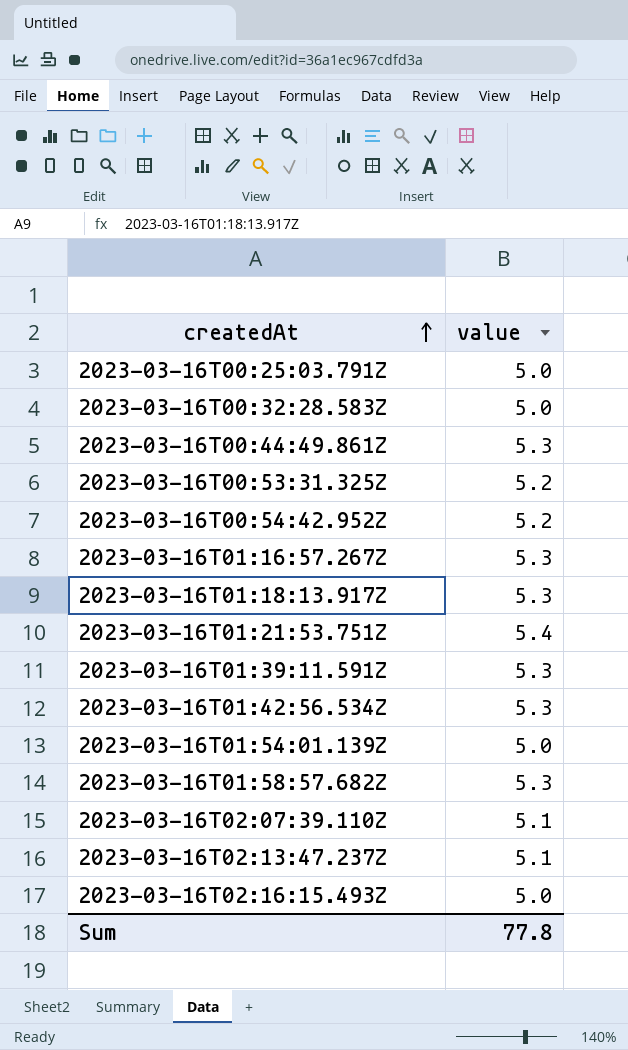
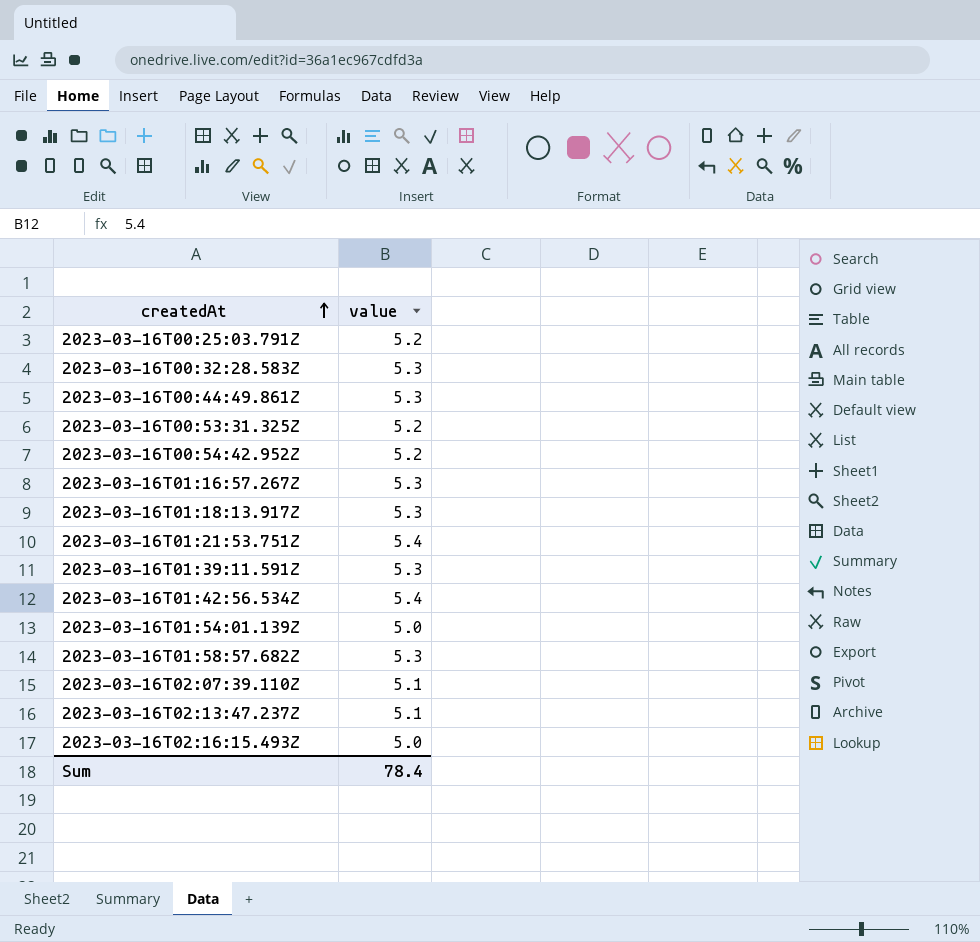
2023-03-16T00:25:03.791Z | value: 5.0 -> 5.2
2023-03-16T00:32:28.583Z | value: 5.0 -> 5.3
2023-03-16T01:42:56.534Z | value: 5.3 -> 5.4
Sum | value: 77.8 -> 78.4

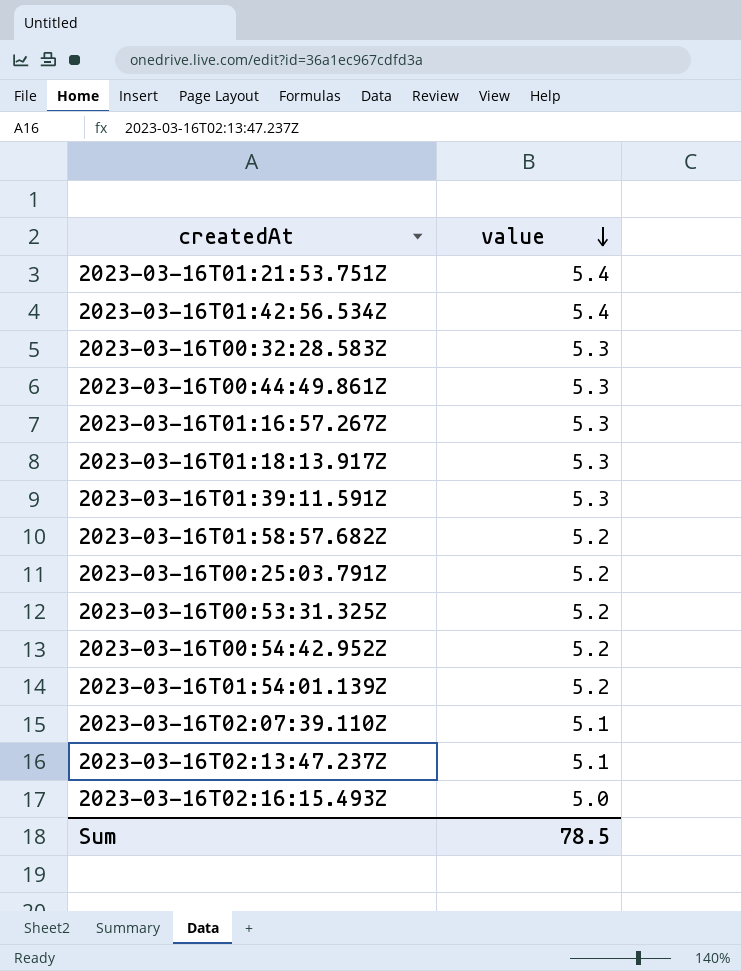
row order: createdAt ascending -> value descending
2023-03-16T01:58:57.682Z | value: 5.3 -> 5.2
2023-03-16T01:54:01.139Z | value: 5.0 -> 5.2
Sum | value: 78.4 -> 78.5

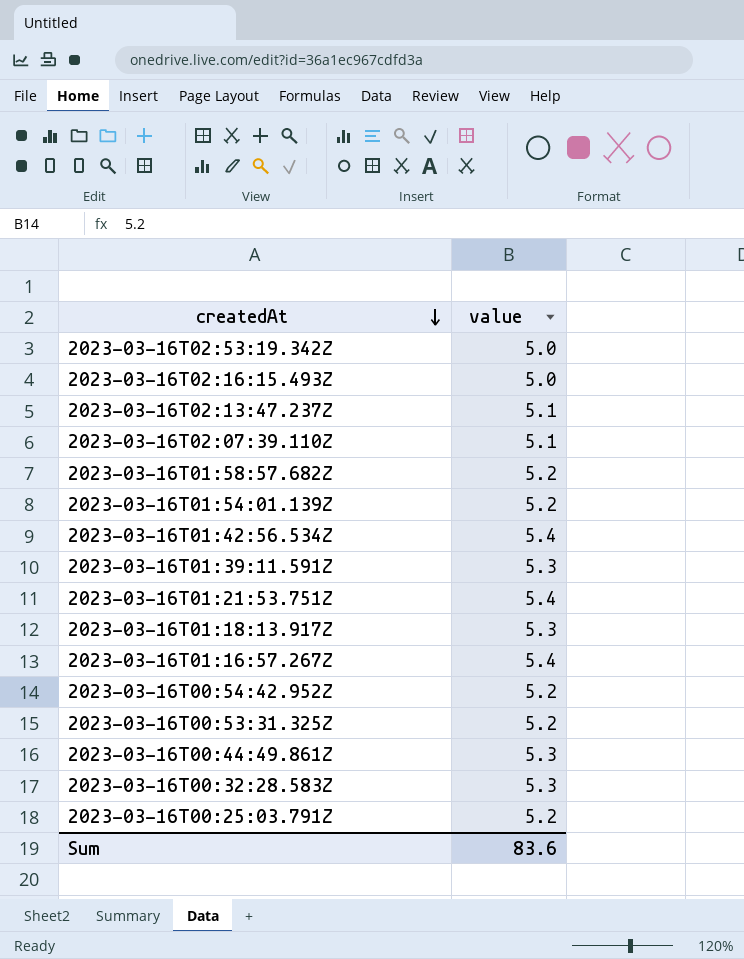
row order: value descending -> createdAt descending
row 2023-03-16T02:53:19.342Z: none -> 5.0
2023-03-16T01:16:57.267Z | value: 5.3 -> 5.4
Sum | value: 78.5 -> 83.6

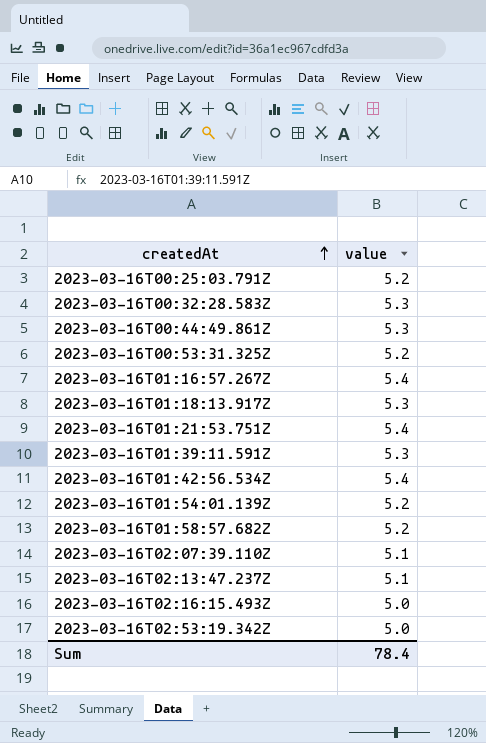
row order: createdAt descending -> createdAt ascending
row 2023-03-16T00:54:42.952Z: 5.2 -> none
Sum | value: 83.6 -> 78.4

